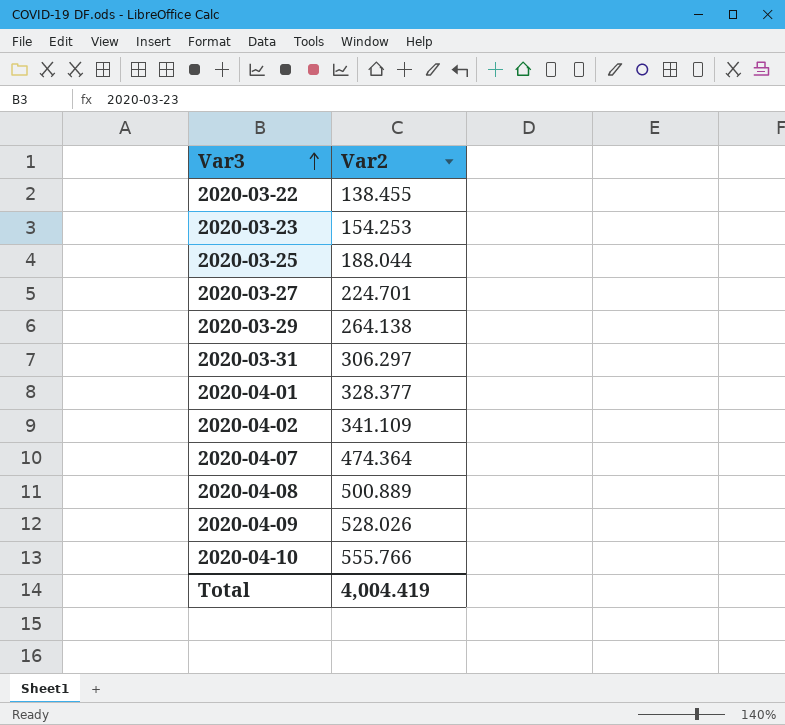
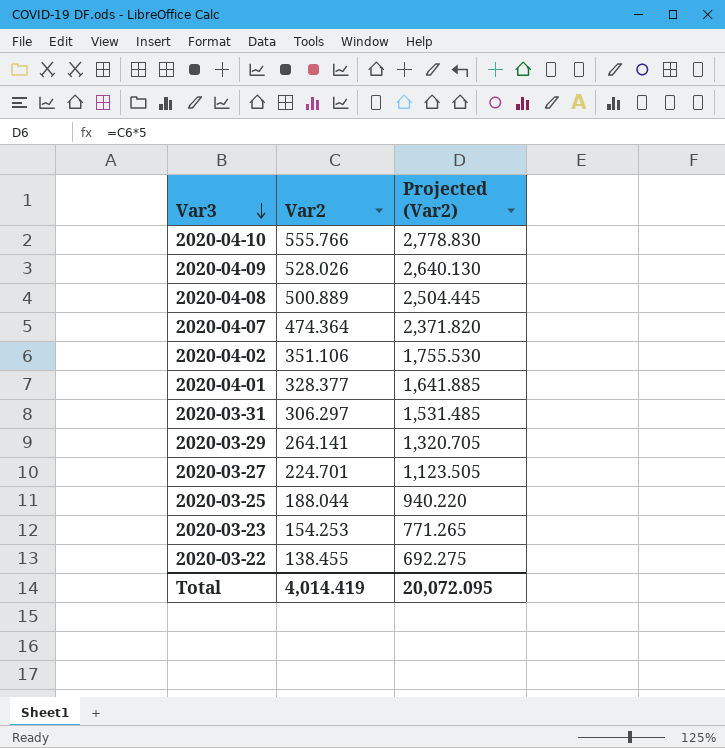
row order: Var3 ascending -> Var3 descending
column Projected (Var2) | formula: none -> [Var2] * 5
2020-04-02 | Var2: 341.109 -> 351.106
2020-03-29 | Var2: 264.138 -> 264.141
Total | Var2: 4,004.419 -> 4,014.419

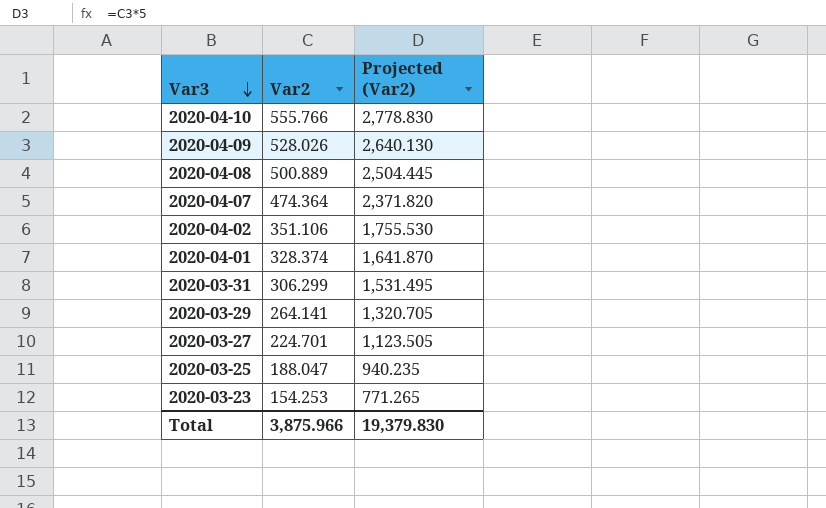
row 2020-03-22: 138.455 | 692.275 -> none
2020-04-01 | Var2: 328.377 -> 328.374
2020-04-01 | Projected (Var2): 1,641.885 -> 1,641.870
2020-03-31 | Var2: 306.297 -> 306.299
2020-03-31 | Projected (Var2): 1,531.485 -> 1,531.495
2020-03-25 | Var2: 188.044 -> 188.047
2020-03-25 | Projected (Var2): 940.220 -> 940.235
Total | Var2: 4,014.419 -> 3,875.966
Total | Projected (Var2): 20,072.095 -> 19,379.830

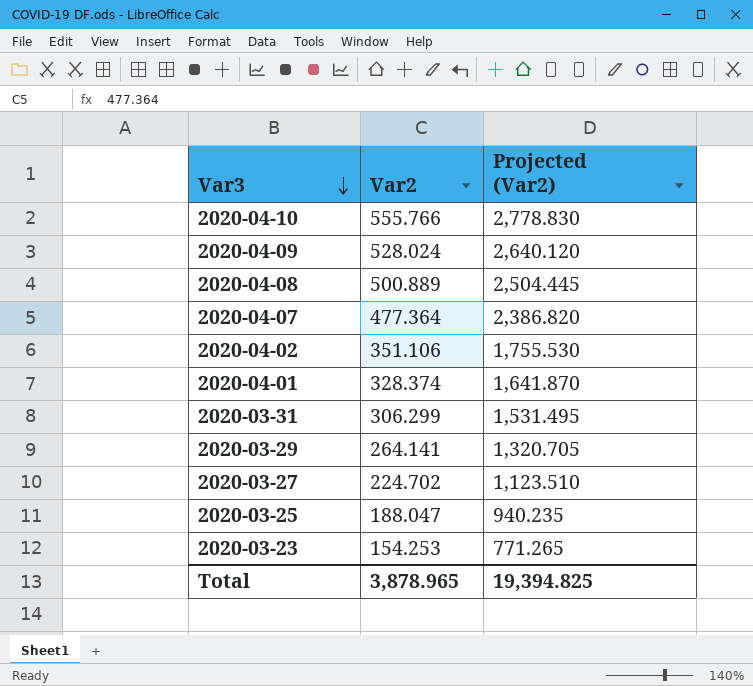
2020-04-09 | Var2: 528.026 -> 528.024
2020-04-09 | Projected (Var2): 2,640.130 -> 2,640.120
2020-04-07 | Var2: 474.364 -> 477.364
2020-04-07 | Projected (Var2): 2,371.820 -> 2,386.820
2020-03-27 | Var2: 224.701 -> 224.702
2020-03-27 | Projected (Var2): 1,123.505 -> 1,123.510
Total | Var2: 3,875.966 -> 3,878.965
Total | Projected (Var2): 19,379.830 -> 19,394.825

